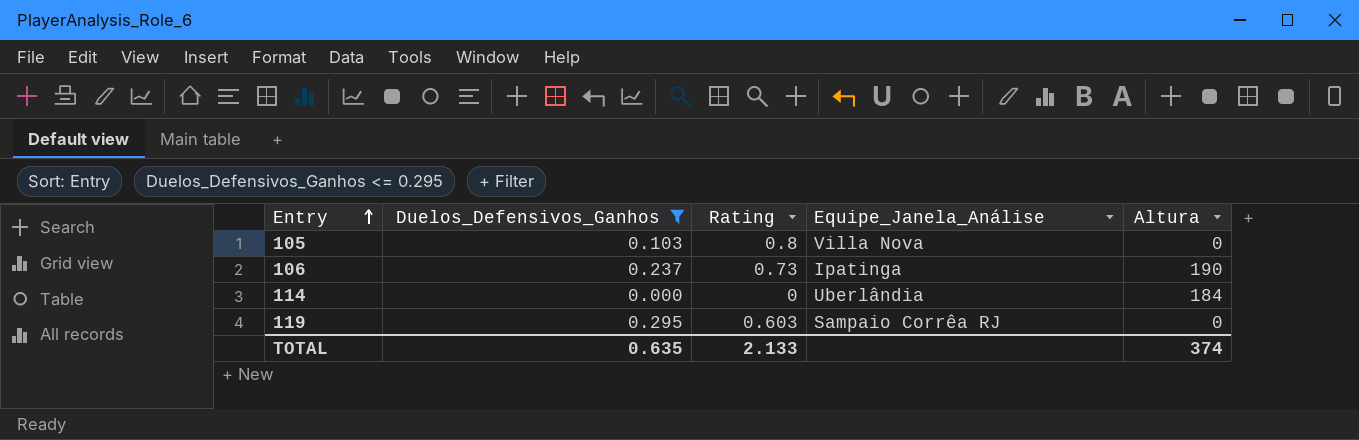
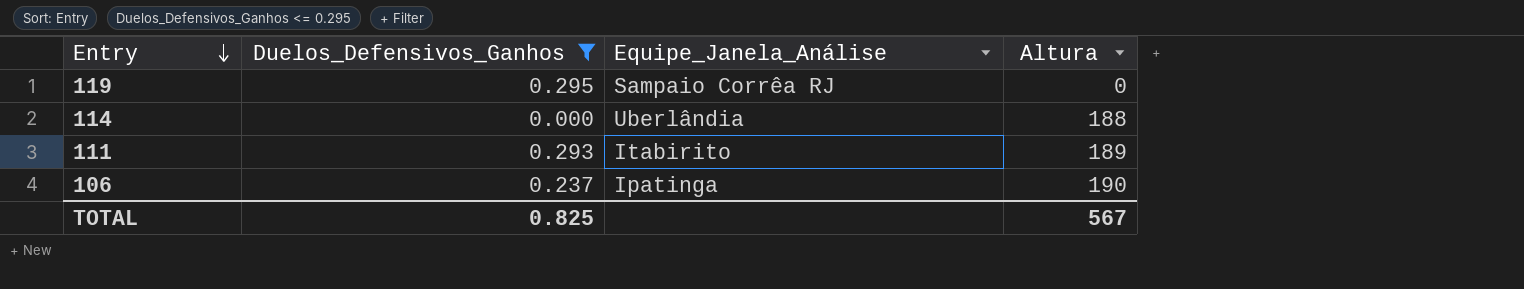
row order: Entry ascending -> Entry descending
column Rating | position: 3 -> none
row 105: 0.103 | 0.8 | Villa Nova | 0 -> none
114 | Altura: 184 -> 188
row 111: none -> 0.293 | Itabirito | 189
TOTAL | Duelos_Defensivos_Ganhos: 0.635 -> 0.825
TOTAL | Altura: 374 -> 567

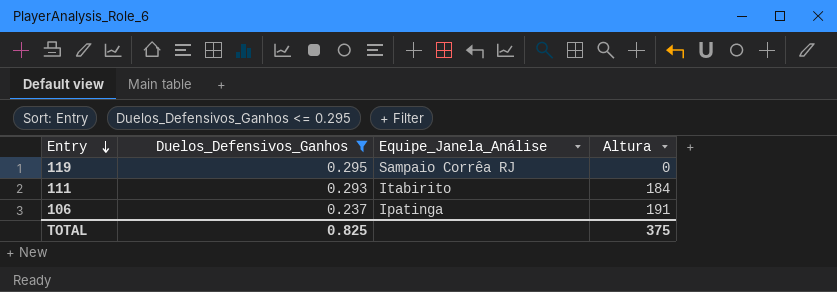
row 114: 0.000 | Uberlândia | 188 -> none
111 | Altura: 189 -> 184
106 | Altura: 190 -> 191
TOTAL | Altura: 567 -> 375

